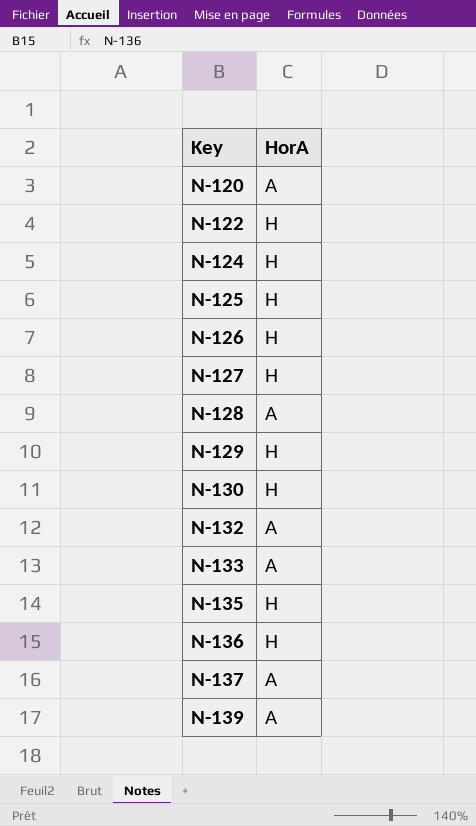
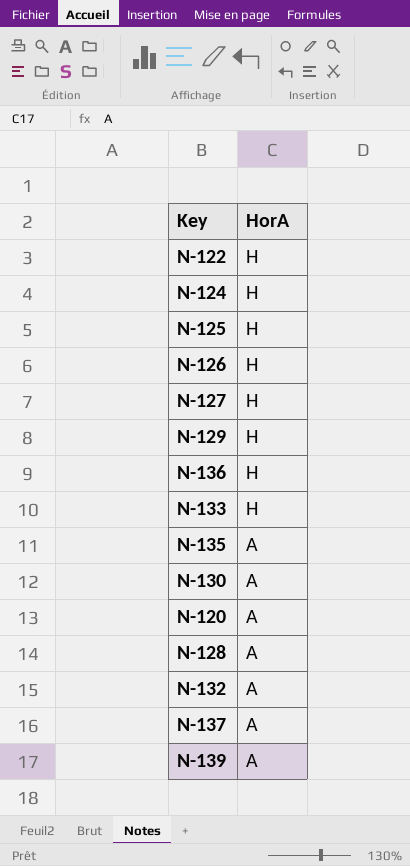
row order: Key ascending -> HorA descending
N-133 | HorA: A -> H
N-135 | HorA: H -> A
N-130 | HorA: H -> A

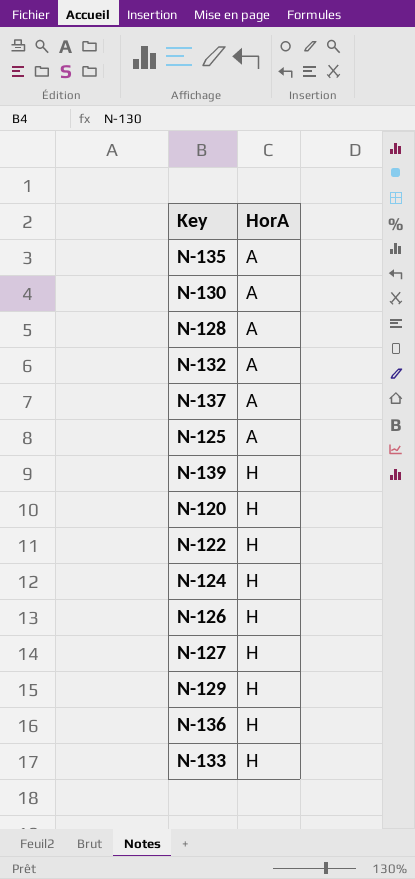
row order: HorA descending -> HorA ascending
N-125 | HorA: H -> A
N-139 | HorA: A -> H
N-120 | HorA: A -> H

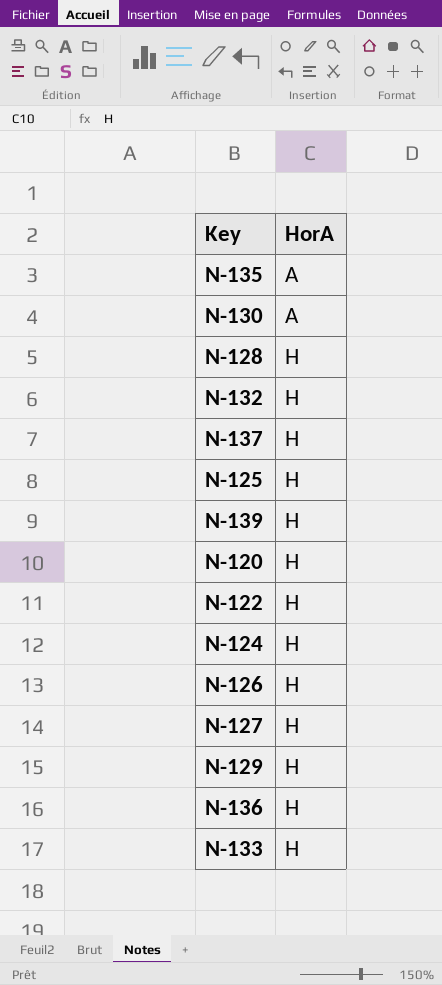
N-128 | HorA: A -> H
N-132 | HorA: A -> H
N-137 | HorA: A -> H
N-125 | HorA: A -> H

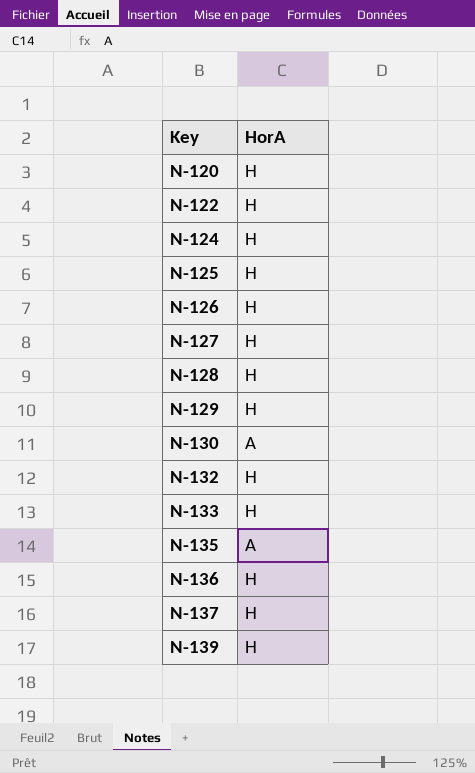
row order: HorA ascending -> Key ascending

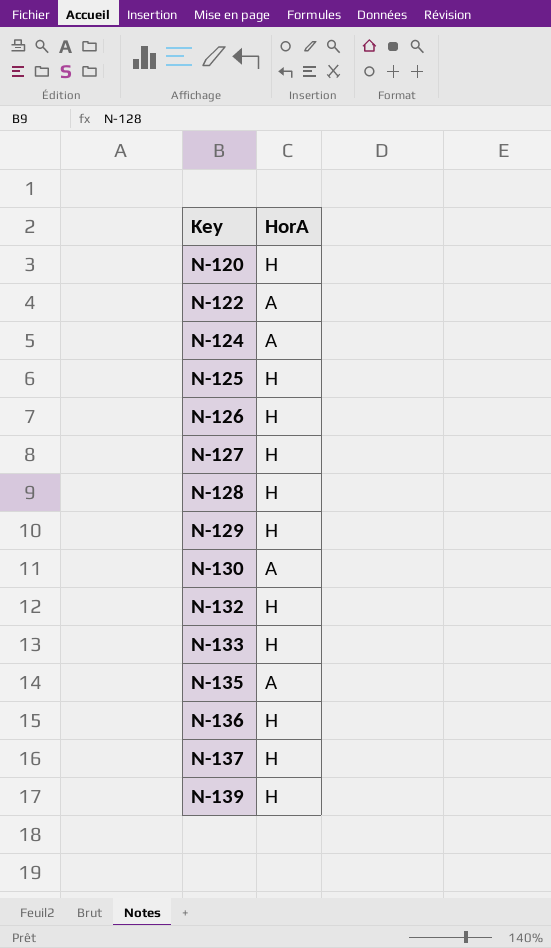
N-122 | HorA: H -> A
N-124 | HorA: H -> A

